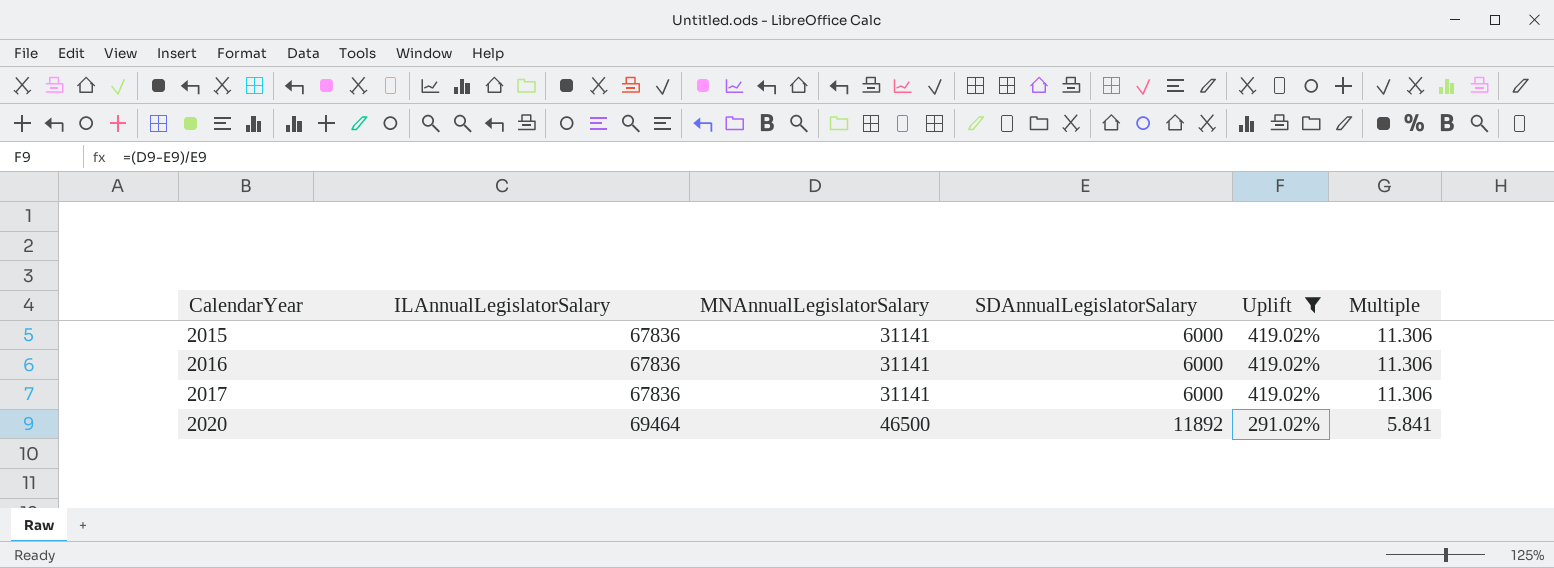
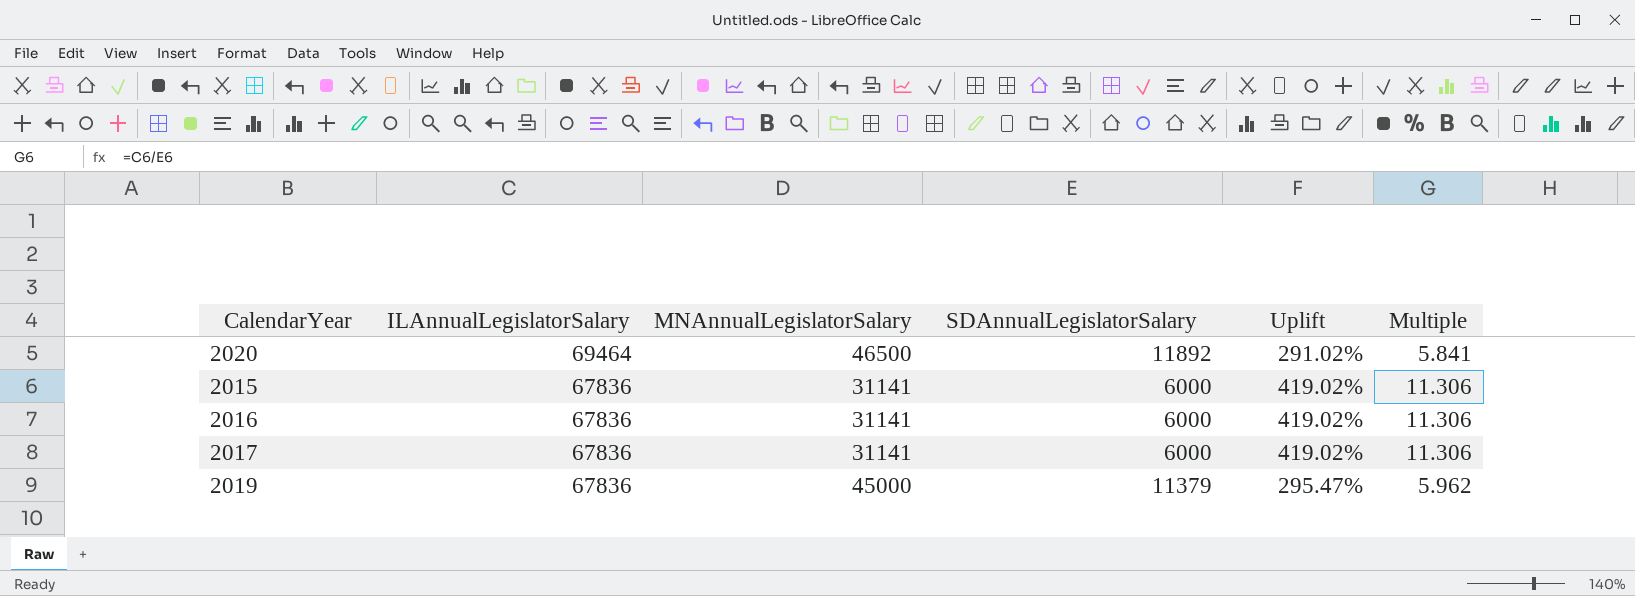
filter: Uplift != 295.47% -> none
row order: CalendarYear ascending -> ILAnnualLegislatorSalary descending

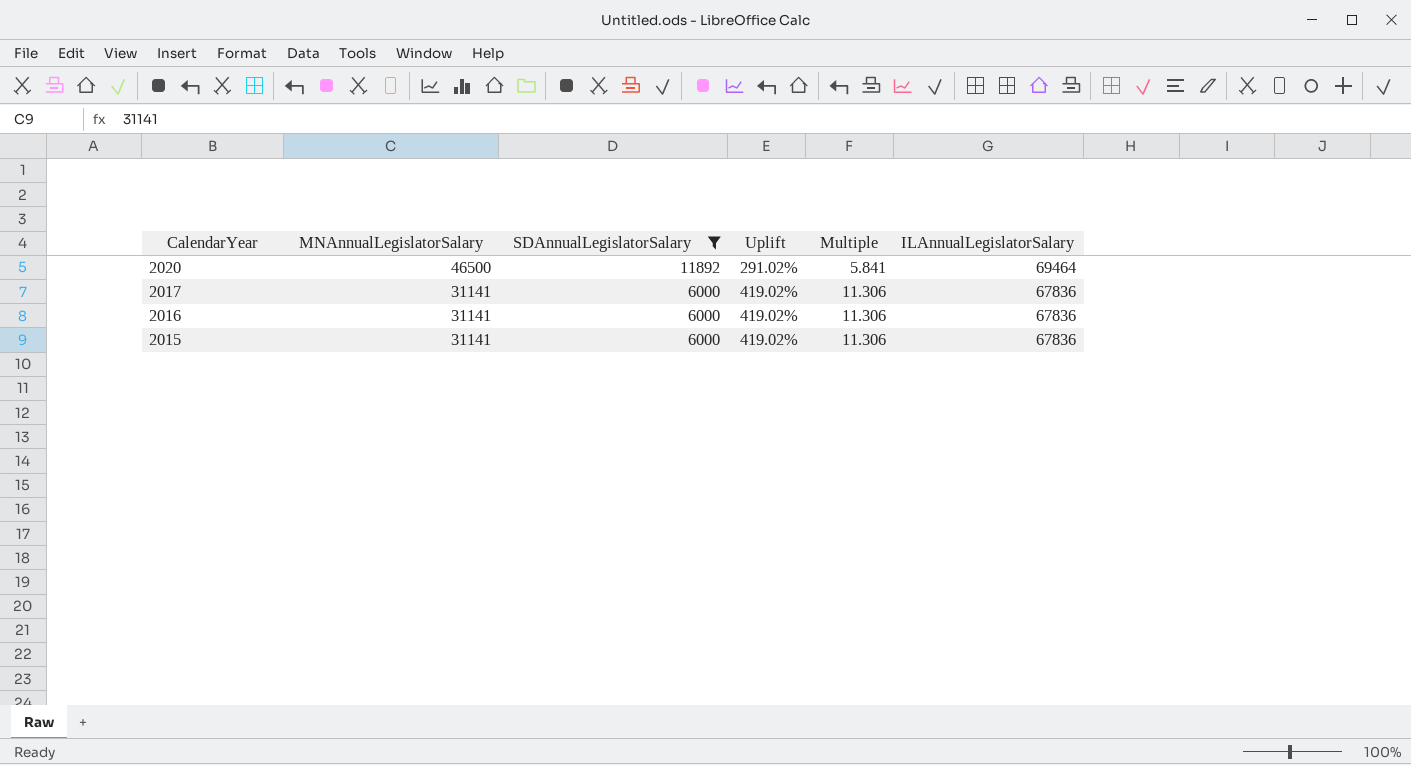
filter: none -> SDAnnualLegislatorSalary != 11379
row order: ILAnnualLegislatorSalary descending -> CalendarYear descending
column ILAnnualLegislatorSalary | position: 2 -> 6

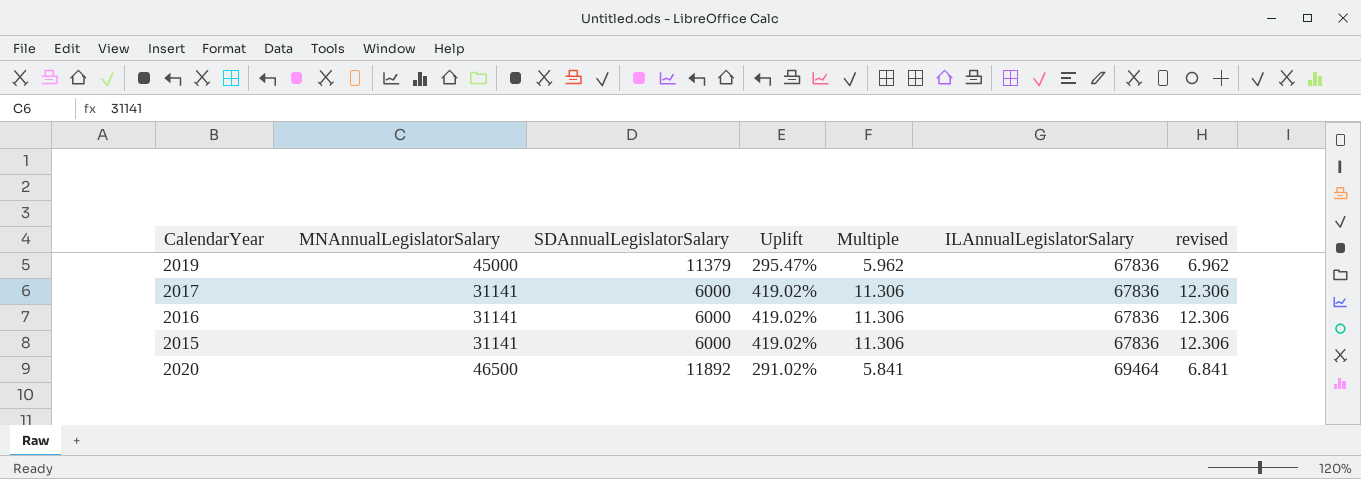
filter: SDAnnualLegislatorSalary != 11379 -> none
row order: CalendarYear descending -> ILAnnualLegislatorSalary ascending
column revised | formula: none -> [Multiple] + 1

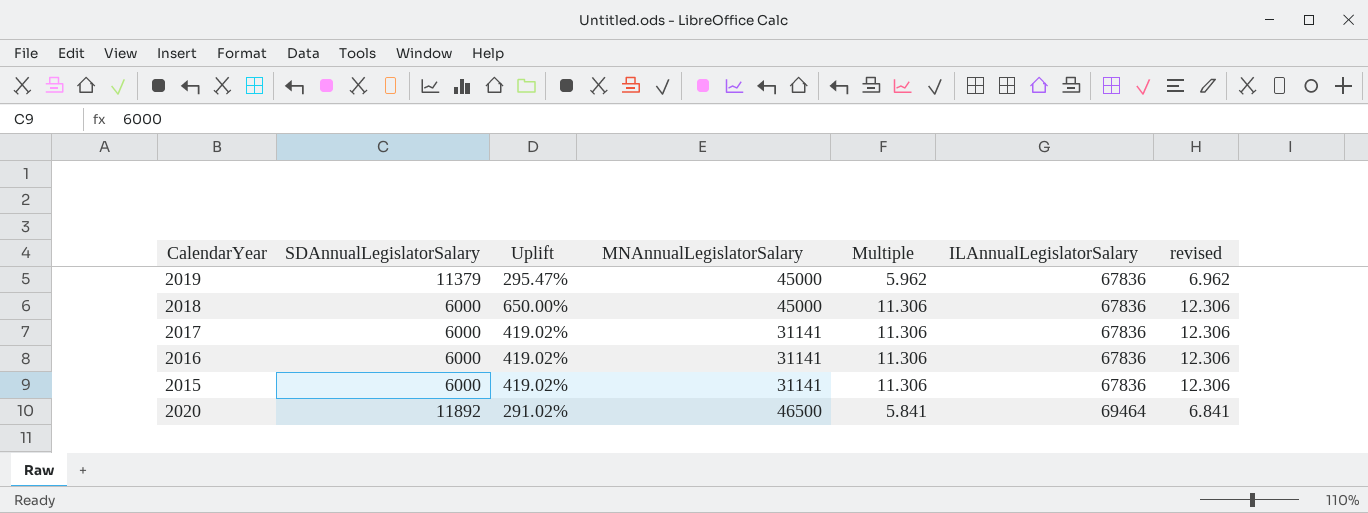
column MNAnnualLegislatorSalary | position: 2 -> 4
row 2018: none -> 6000 | 650.00% | 45000 | 11.306 | 67836 | 12.306

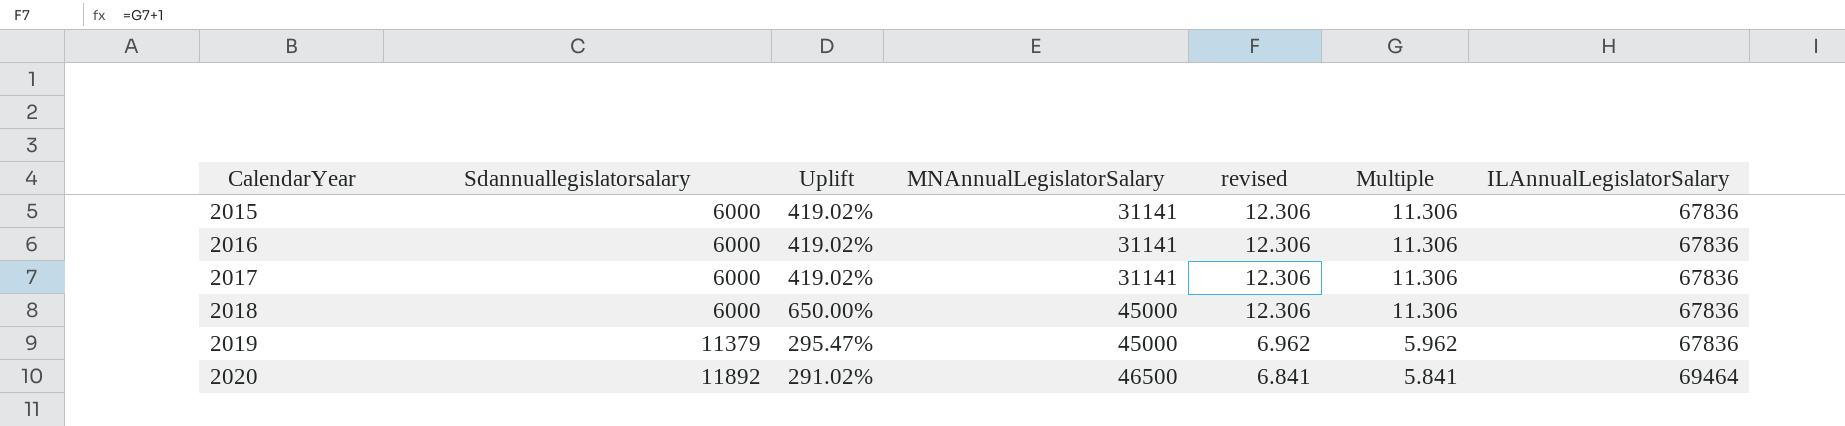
row order: ILAnnualLegislatorSalary ascending -> CalendarYear ascending
column name: SDAnnualLegislatorSalary -> Sdannuallegislatorsalary
column revised | position: 7 -> 5

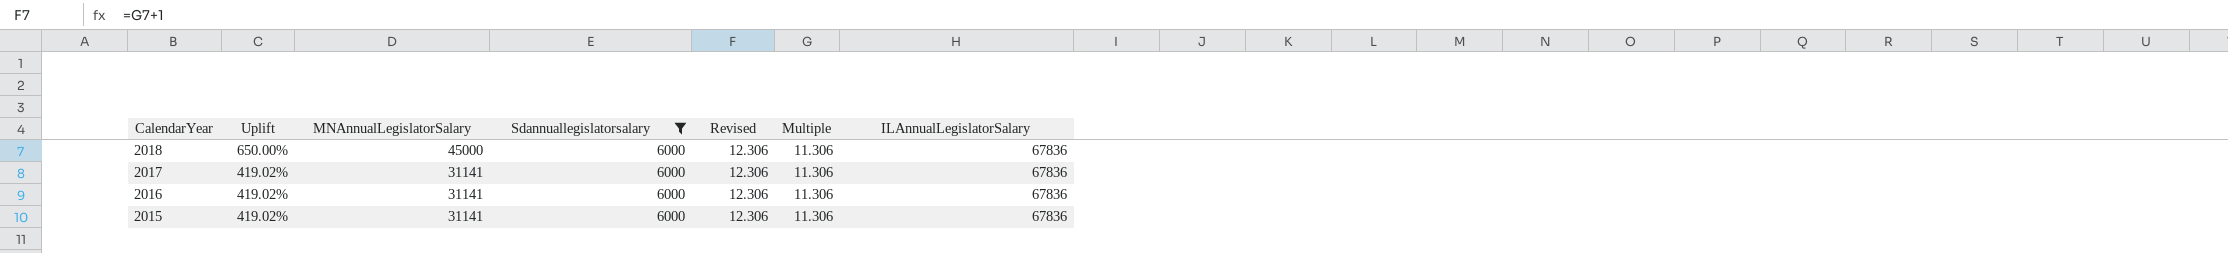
filter: none -> Sdannuallegislatorsalary = 6000
row order: CalendarYear ascending -> CalendarYear descending
column Sdannuallegislatorsalary | position: 2 -> 4
column name: revised -> Revised

